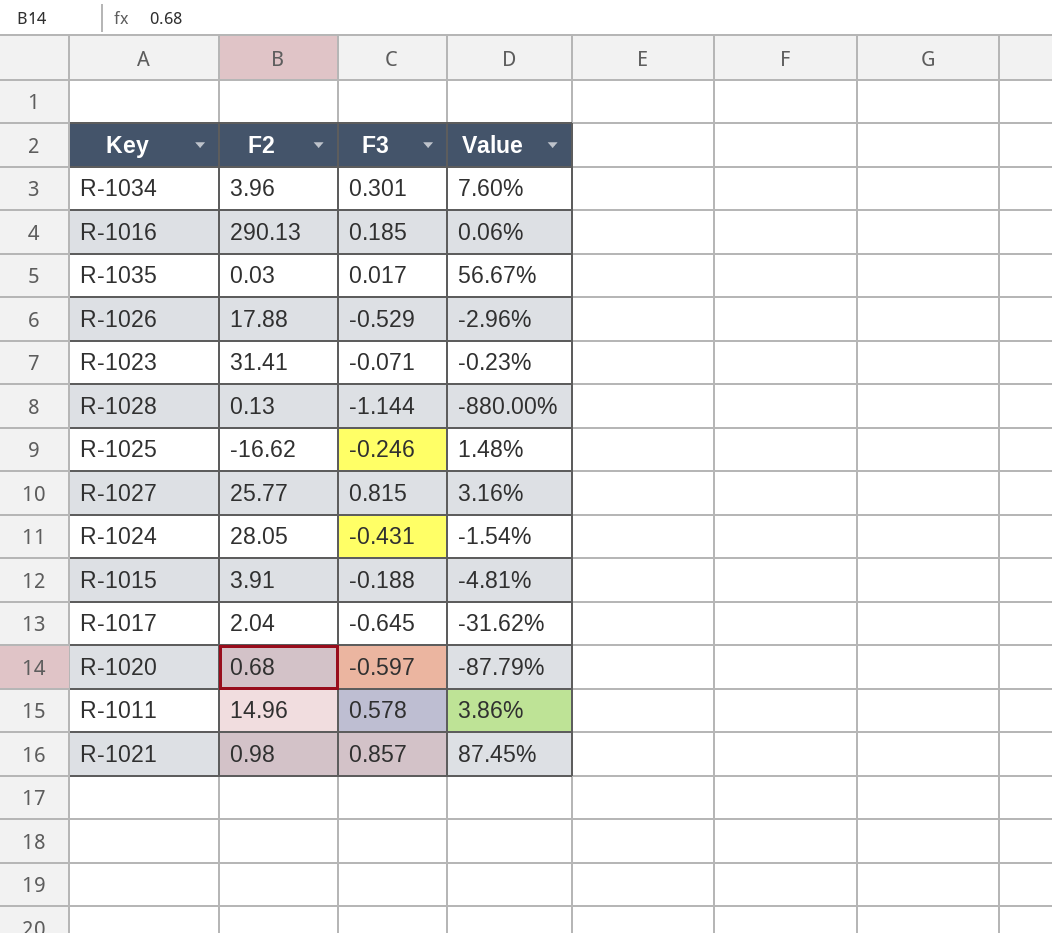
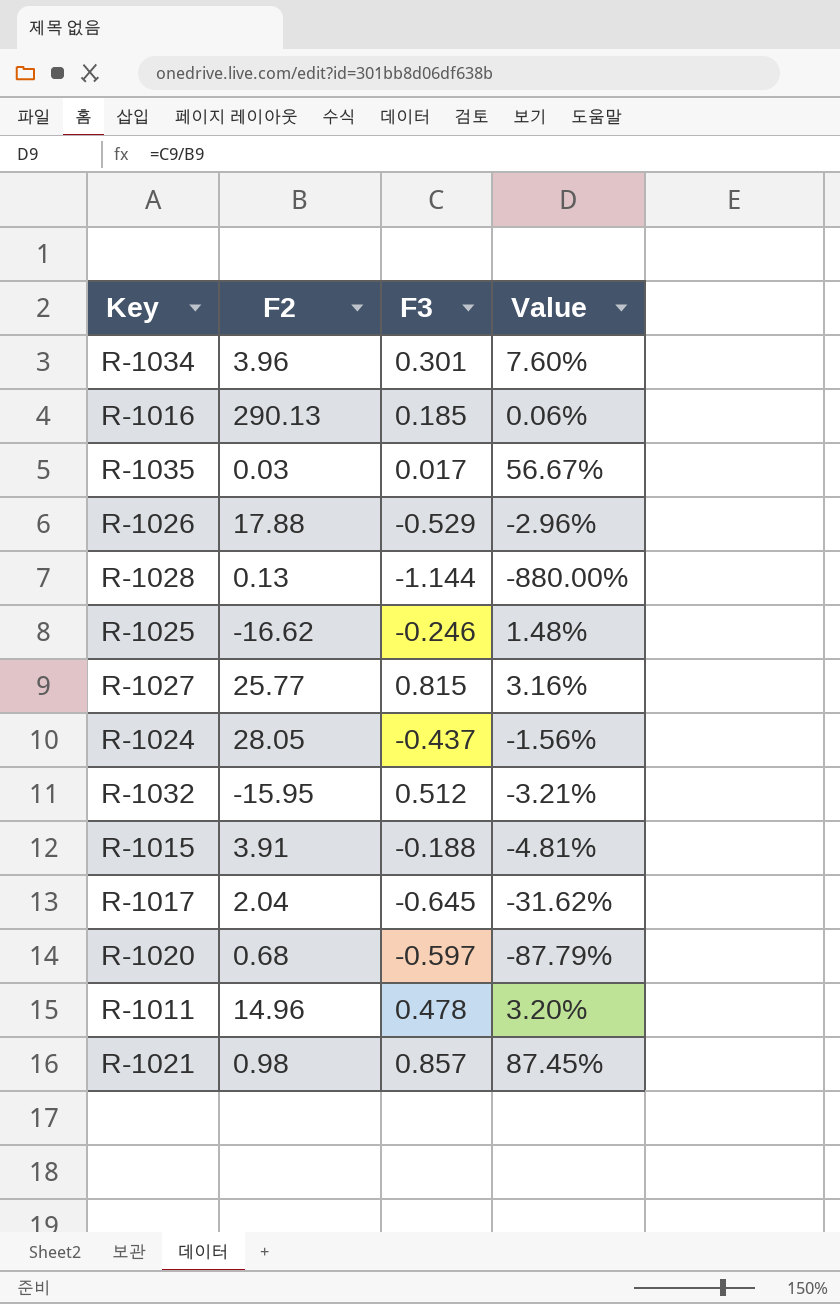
row R-1023: 31.41 | -0.071 | -0.23% -> none
R-1024 | F3: -0.431 -> -0.437
R-1024 | Value: -1.54% -> -1.56%
row R-1032: none -> -15.95 | 0.512 | -3.21%
R-1011 | F3: 0.578 -> 0.478
R-1011 | Value: 3.86% -> 3.20%

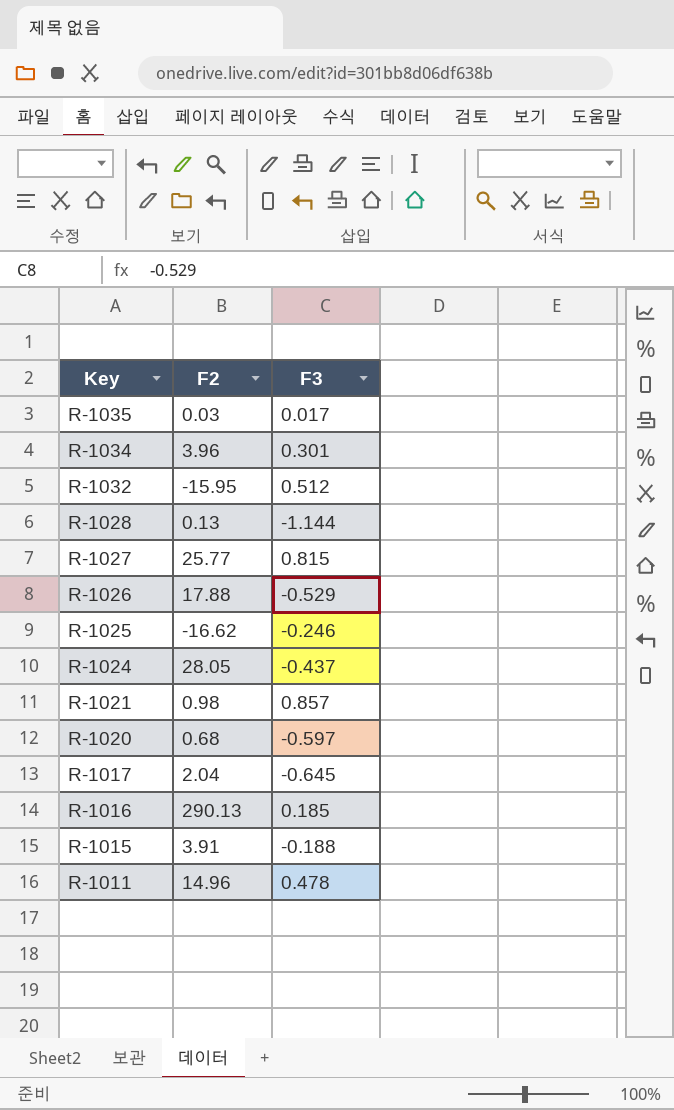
row order: none -> Key descending
column Value | formula: [F3] / [F2] -> none

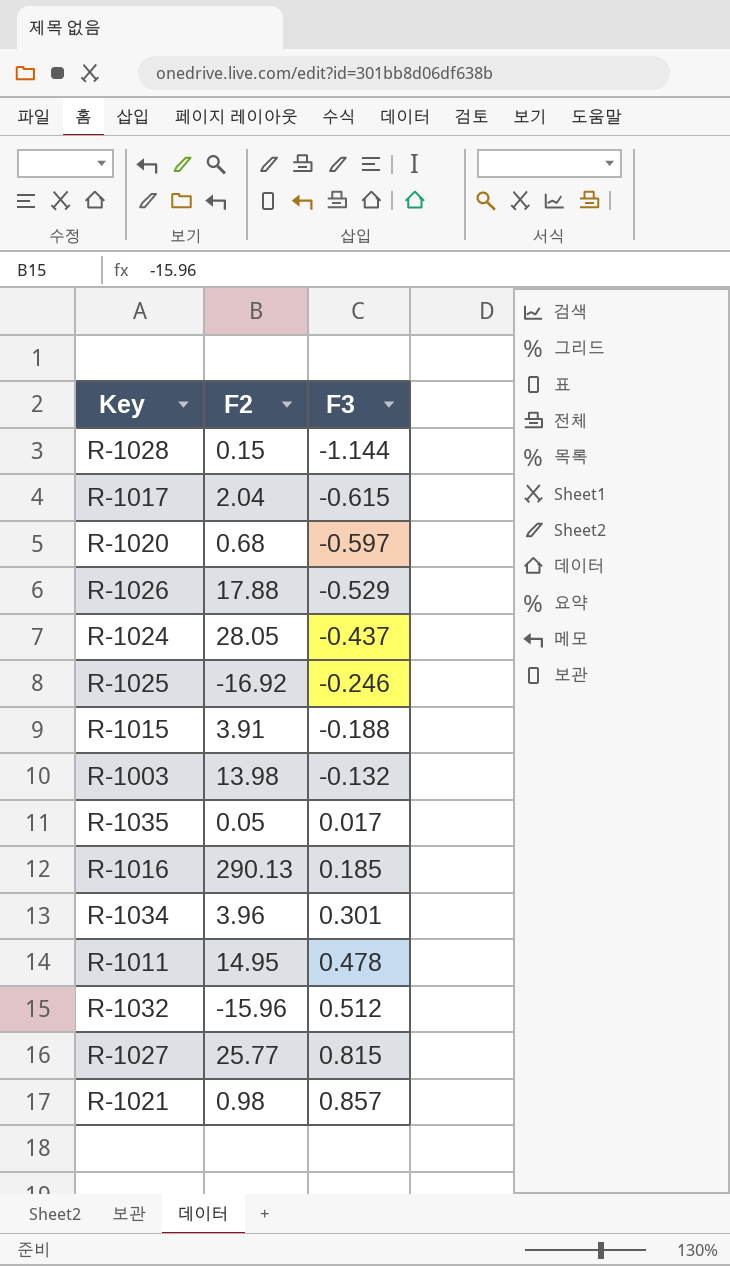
row order: Key descending -> F3 ascending
R-1028 | F2: 0.13 -> 0.15
R-1017 | F3: -0.645 -> -0.615
R-1025 | F2: -16.62 -> -16.92
row R-1003: none -> 13.98 | -0.132
R-1035 | F2: 0.03 -> 0.05
R-1011 | F2: 14.96 -> 14.95
R-1032 | F2: -15.95 -> -15.96

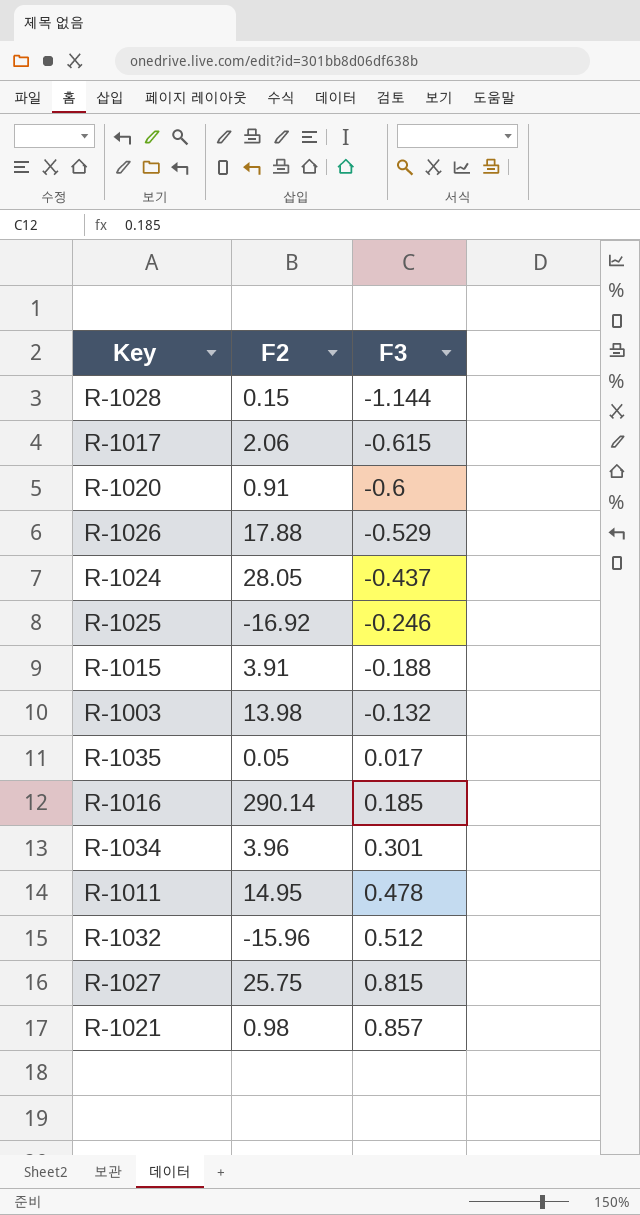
R-1017 | F2: 2.04 -> 2.06
R-1020 | F2: 0.68 -> 0.91
R-1020 | F3: -0.597 -> -0.6
R-1016 | F2: 290.13 -> 290.14
R-1027 | F2: 25.77 -> 25.75

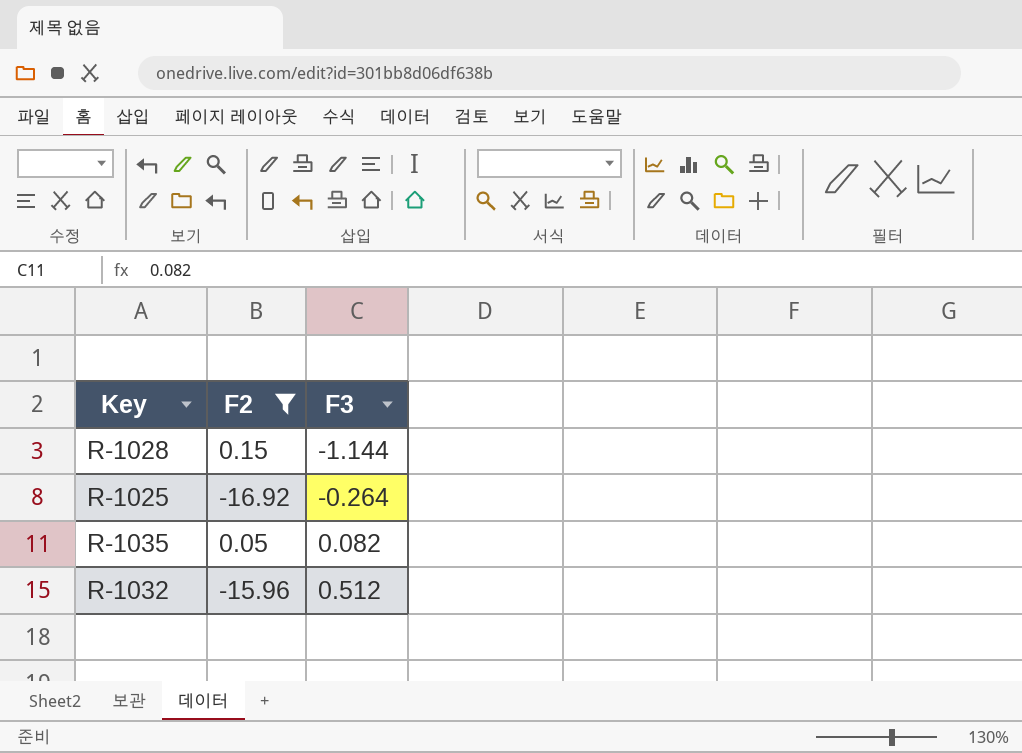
filter: none -> F2 <= 0.15
R-1025 | F3: -0.246 -> -0.264
R-1035 | F3: 0.017 -> 0.082

